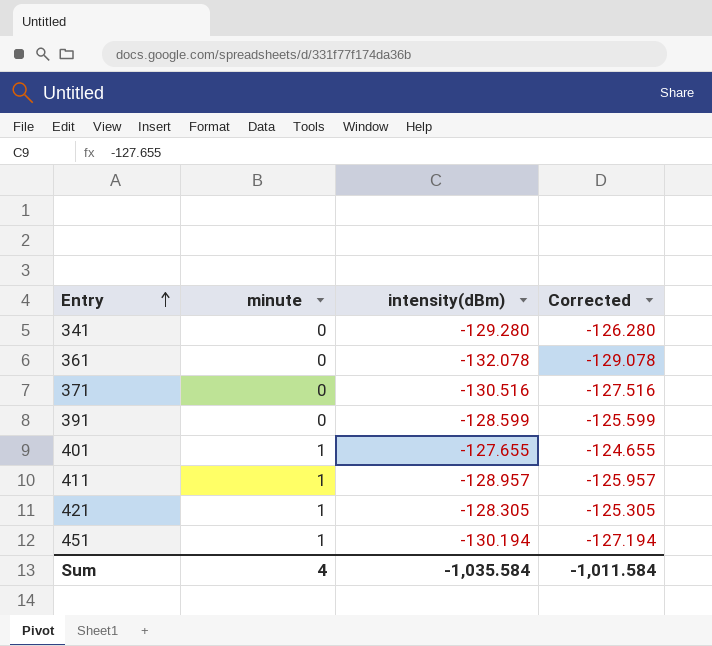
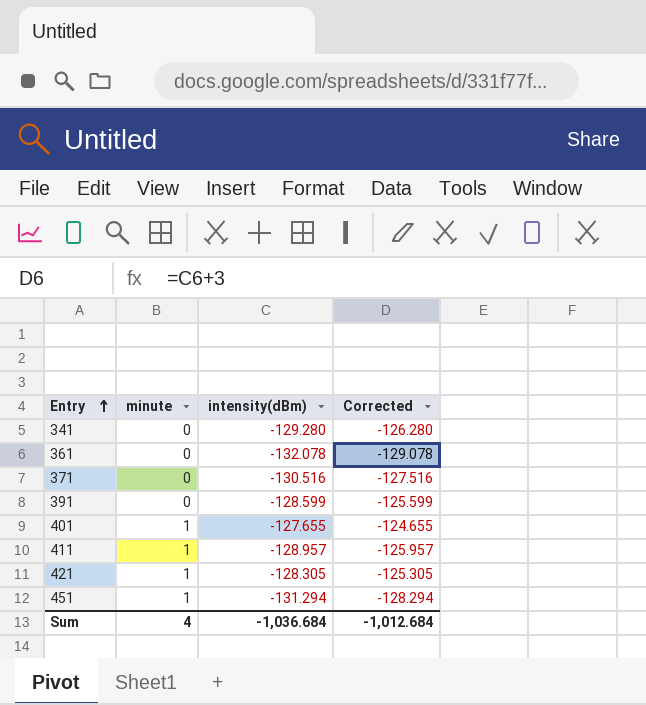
451 | intensity(dBm): -130.194 -> -131.294
451 | Corrected: -127.194 -> -128.294
Sum | intensity(dBm): -1,035.584 -> -1,036.684
Sum | Corrected: -1,011.584 -> -1,012.684

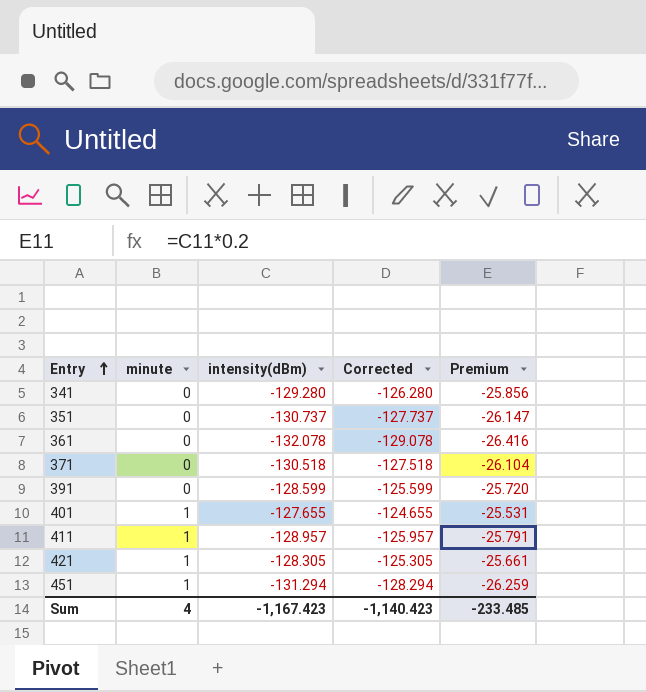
column Premium | formula: none -> [intensity(dBm)] * 0.2
row 351: none -> 0 | -130.737 | -127.737 | -26.147
371 | intensity(dBm): -130.516 -> -130.518
371 | Corrected: -127.516 -> -127.518
Sum | intensity(dBm): -1,036.684 -> -1,167.423
Sum | Corrected: -1,012.684 -> -1,140.423

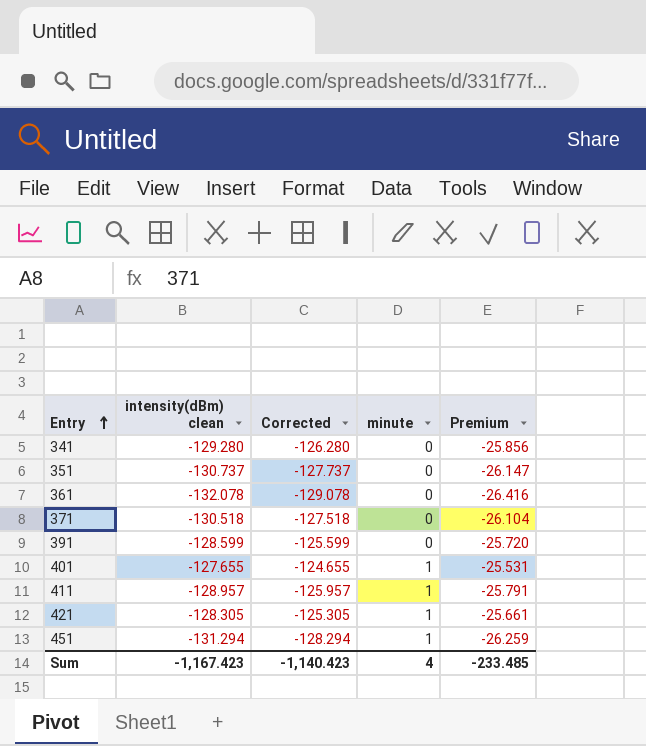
column name: intensity(dBm) -> intensity(dBm) clean
column minute | position: 2 -> 4

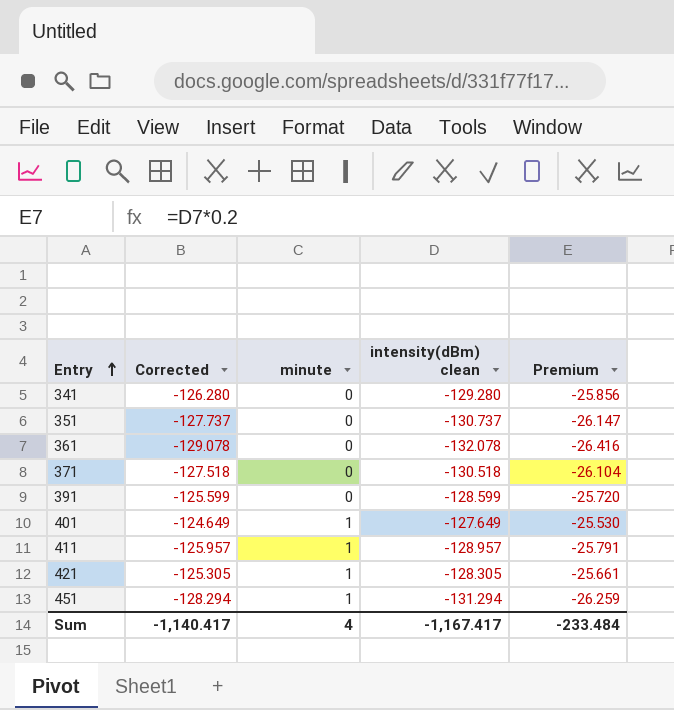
column intensity(dBm) clean | position: 2 -> 4
401 | Corrected: -124.655 -> -124.649
401 | intensity(dBm) clean: -127.655 -> -127.649
401 | Premium: -25.531 -> -25.530
Sum | Corrected: -1,140.423 -> -1,140.417
Sum | intensity(dBm) clean: -1,167.423 -> -1,167.417
Sum | Premium: -233.485 -> -233.484

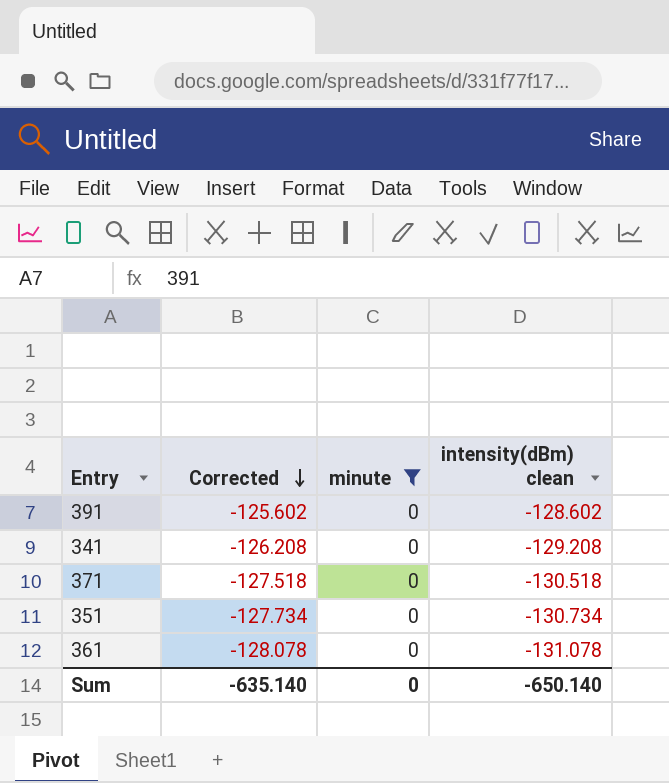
filter: none -> minute = 0
row order: Entry ascending -> Corrected descending
column Premium | formula: [intensity(dBm) clean] * 0.2 -> none
391 | Corrected: -125.599 -> -125.602
391 | intensity(dBm) clean: -128.599 -> -128.602
341 | Corrected: -126.280 -> -126.208
341 | intensity(dBm) clean: -129.280 -> -129.208
351 | Corrected: -127.737 -> -127.734
351 | intensity(dBm) clean: -130.737 -> -130.734
361 | Corrected: -129.078 -> -128.078
361 | intensity(dBm) clean: -132.078 -> -131.078
Sum | Corrected: -1,140.417 -> -635.140
Sum | minute: 4 -> 0
Sum | intensity(dBm) clean: -1,167.417 -> -650.140

